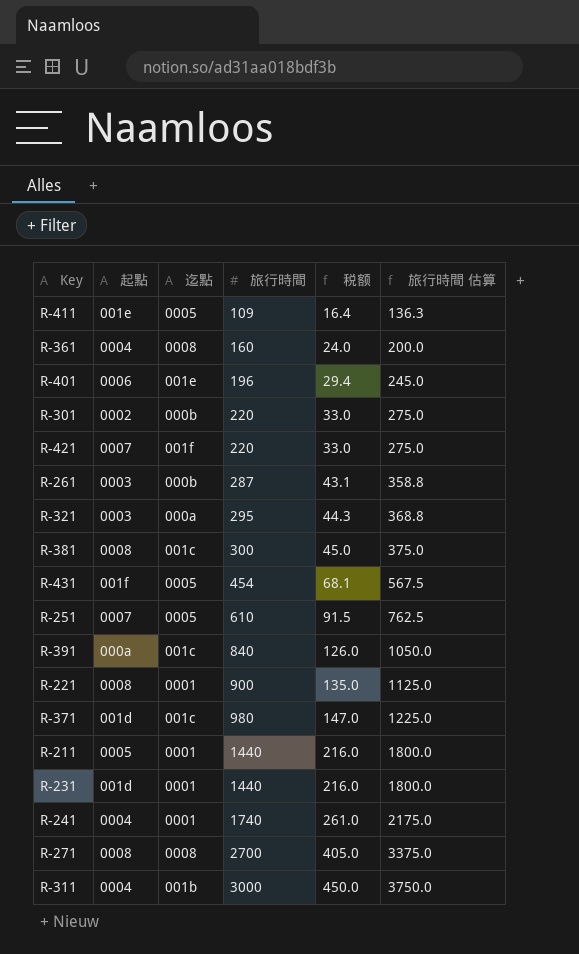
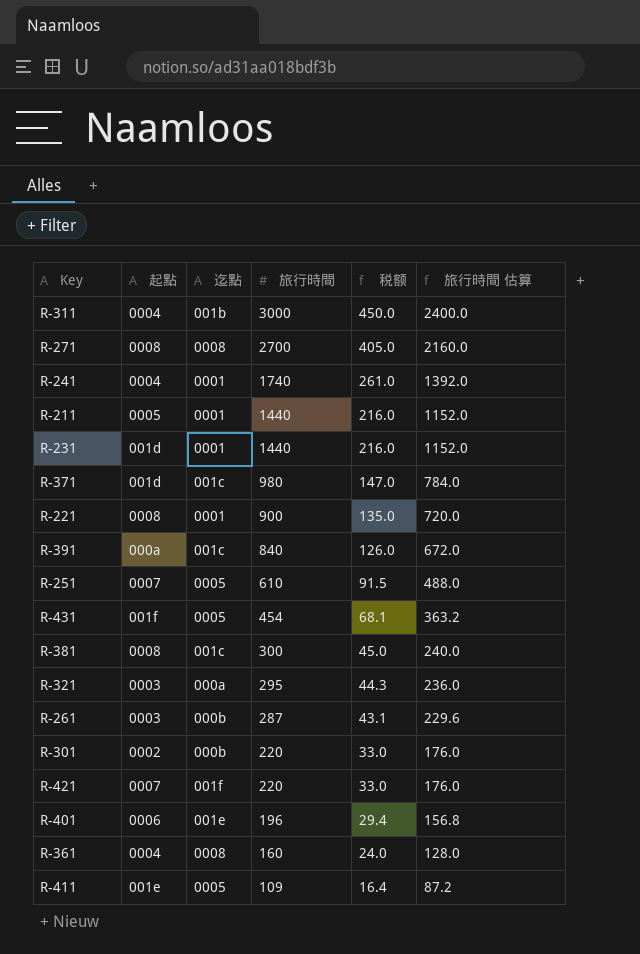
row order: 旅行時間 ascending -> 旅行時間 descending
column 旅行時間 估算 | formula: [旅行時間] * 1.25 -> [旅行時間] * 0.8

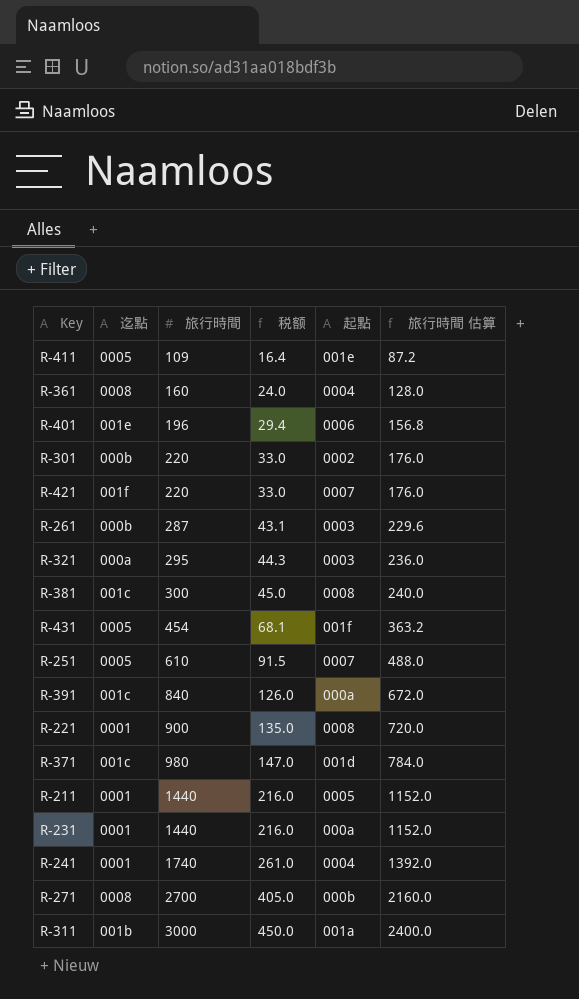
row order: 旅行時間 descending -> 旅行時間 ascending
column 起點 | position: 2 -> 5
R-231 | 起點: 001d -> 000a
R-271 | 起點: 0008 -> 000b
R-311 | 起點: 0004 -> 001a

